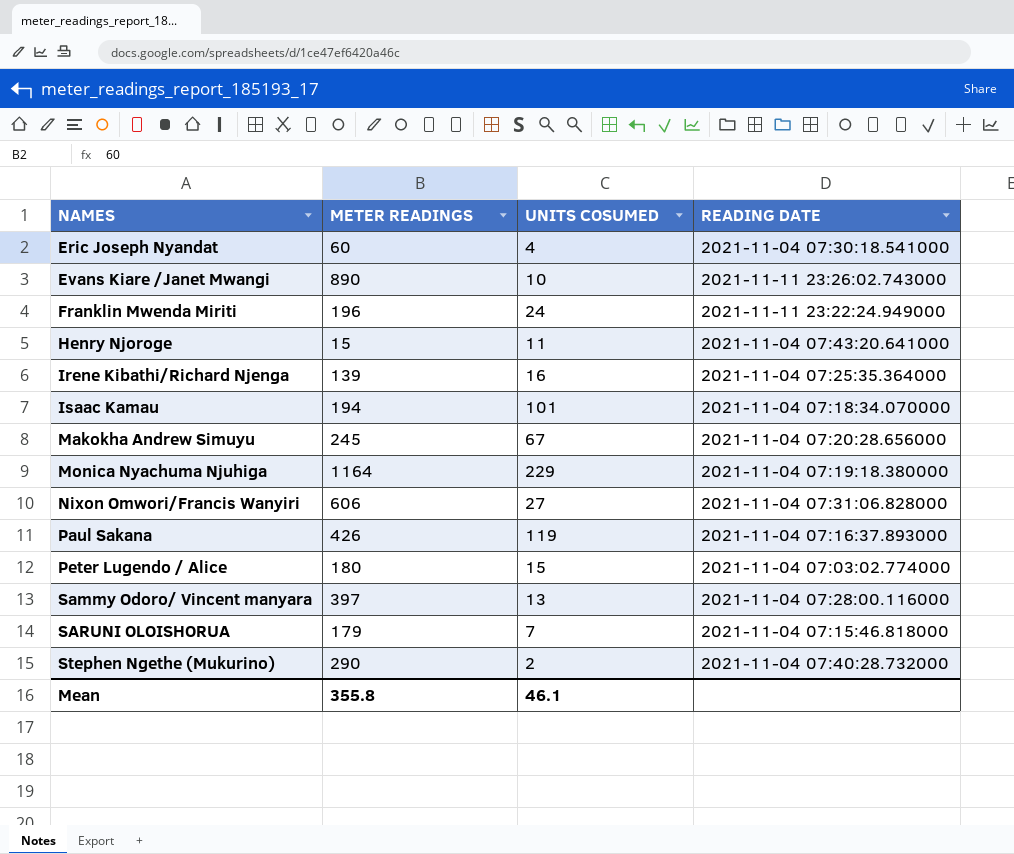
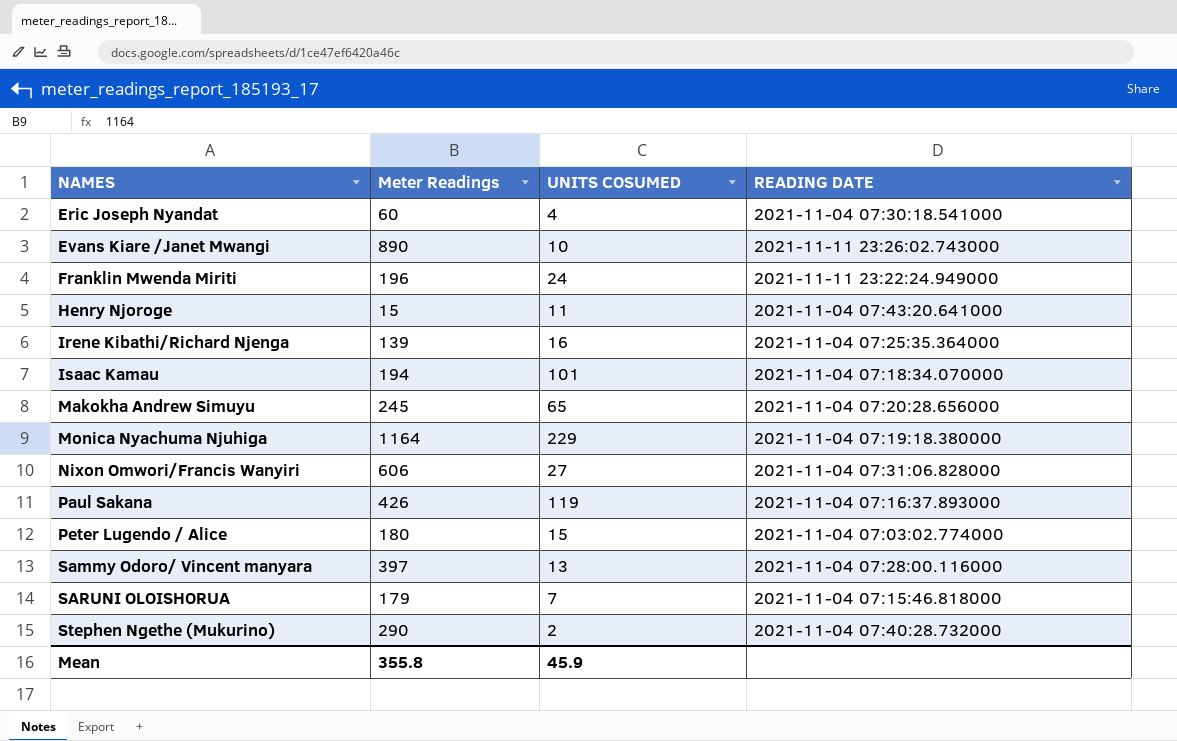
column name: METER READINGS -> Meter Readings
Makokha Andrew Simuyu | UNITS COSUMED: 67 -> 65
Mean | UNITS COSUMED: 46.1 -> 45.9

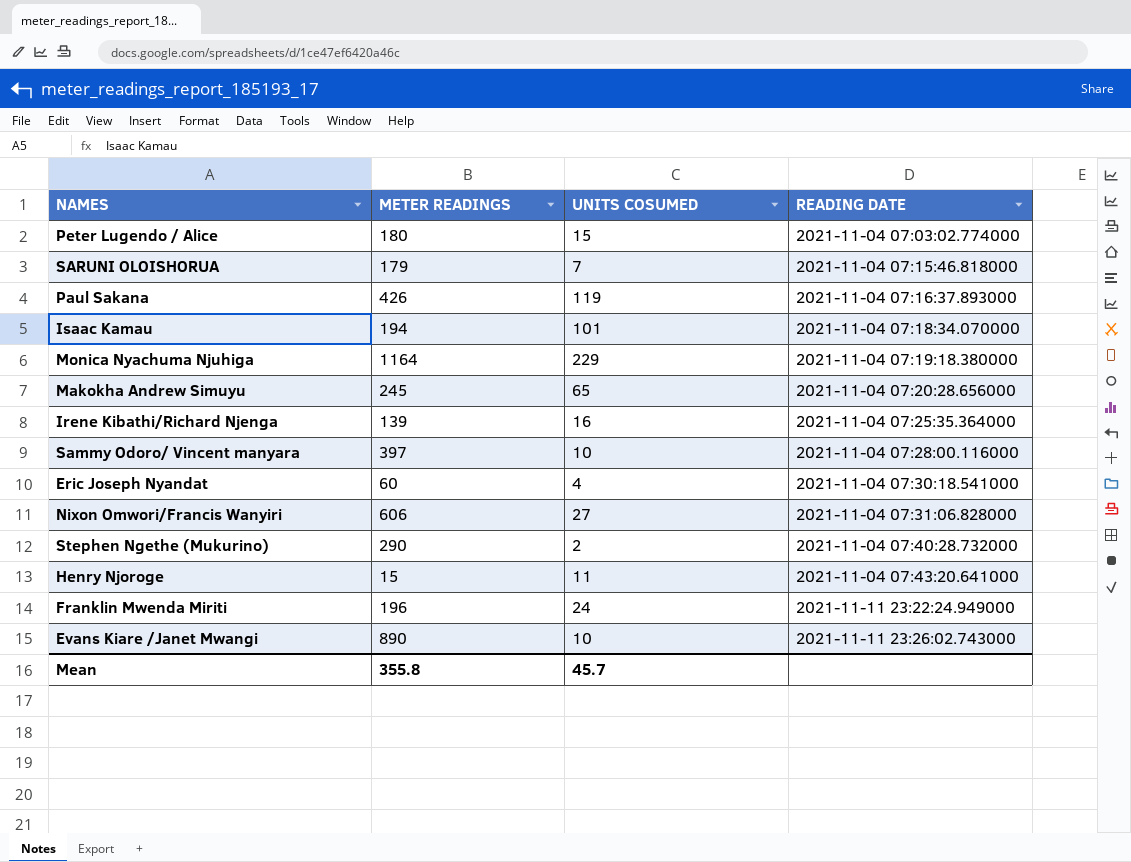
row order: NAMES ascending -> READING DATE ascending
column name: Meter Readings -> METER READINGS
Sammy Odoro/ Vincent manyara | UNITS COSUMED: 13 -> 10
Mean | UNITS COSUMED: 45.9 -> 45.7

